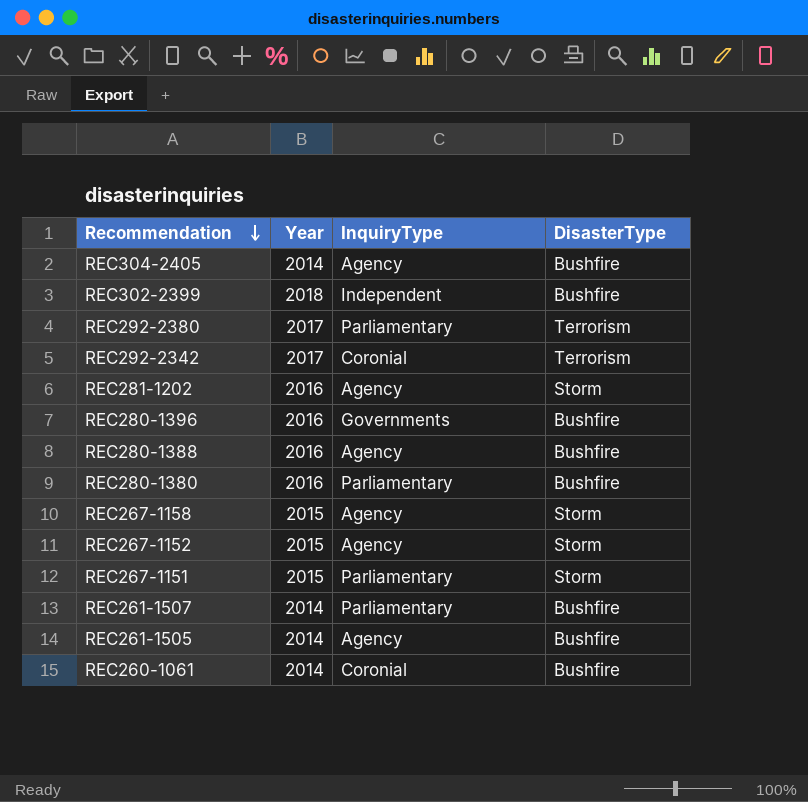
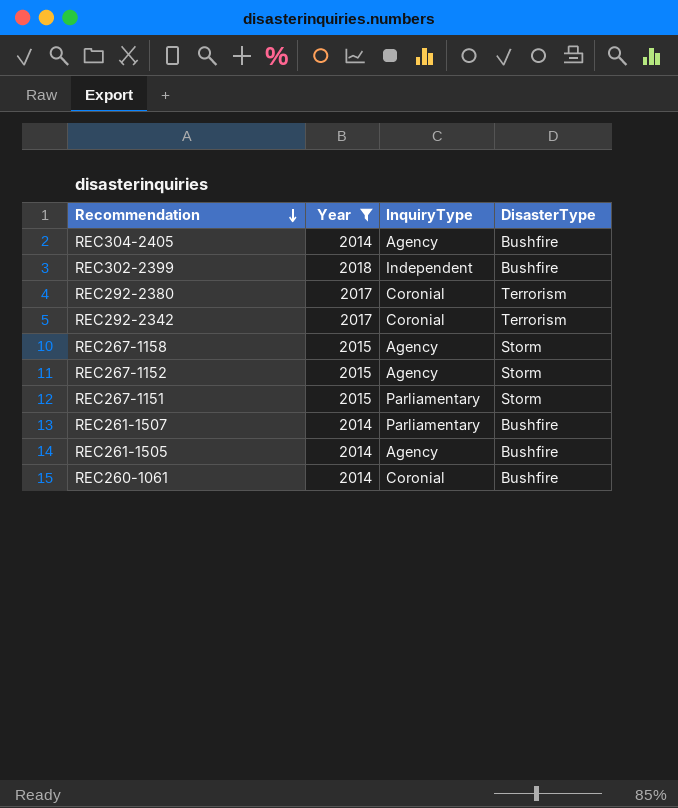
filter: none -> Year != 2016
REC292-2380 | InquiryType: Parliamentary -> Coronial

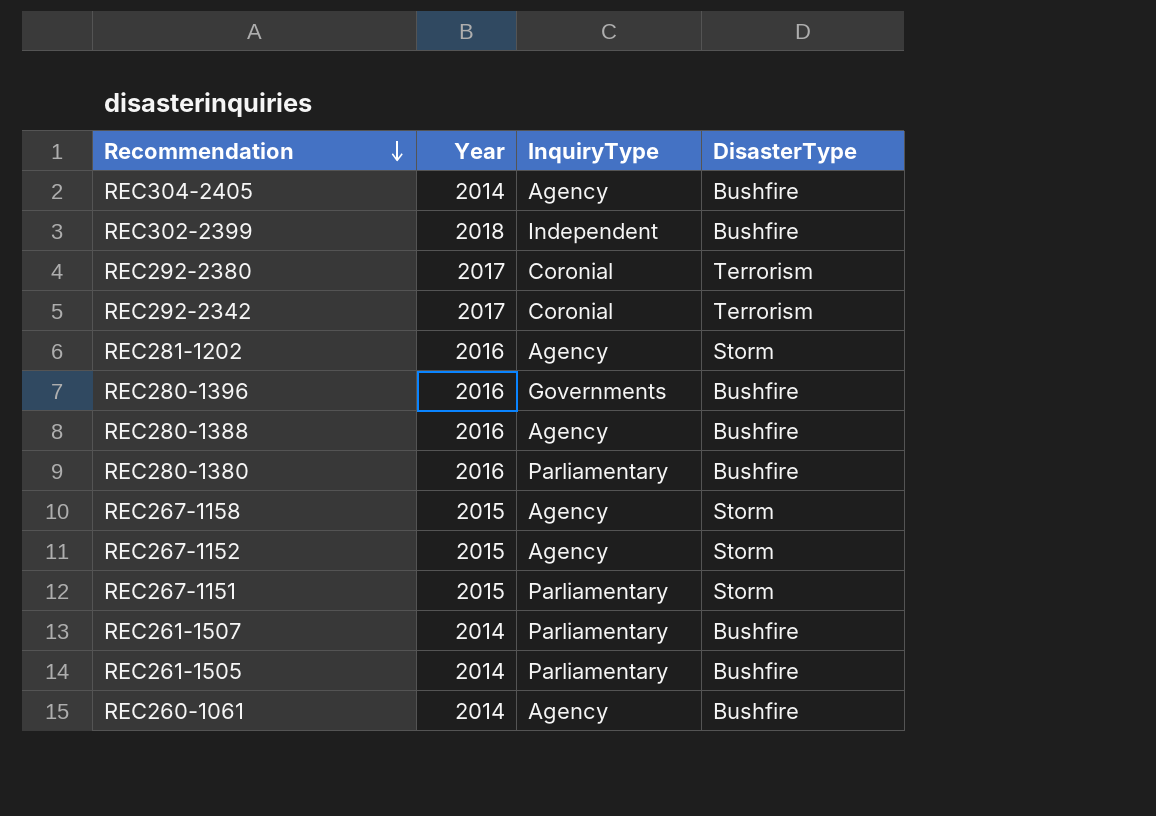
filter: Year != 2016 -> none
REC261-1505 | InquiryType: Agency -> Parliamentary
REC260-1061 | InquiryType: Coronial -> Agency

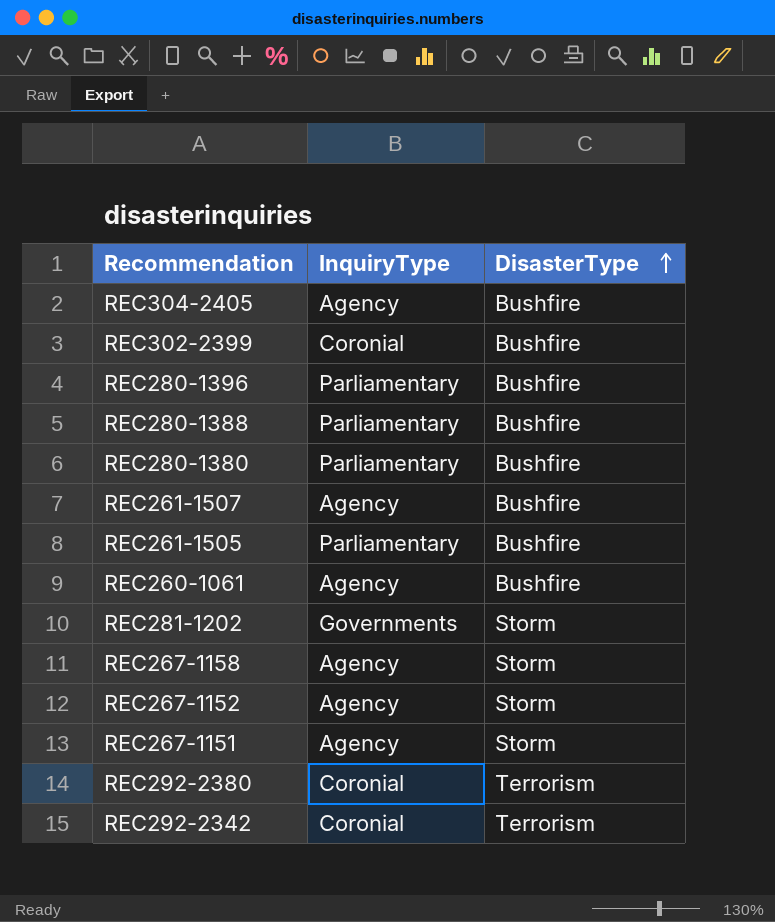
row order: Recommendation descending -> DisasterType ascending
column Year | position: 2 -> none
REC302-2399 | InquiryType: Independent -> Coronial
REC280-1396 | InquiryType: Governments -> Parliamentary
REC280-1388 | InquiryType: Agency -> Parliamentary
REC261-1507 | InquiryType: Parliamentary -> Agency
REC281-1202 | InquiryType: Agency -> Governments
REC267-1151 | InquiryType: Parliamentary -> Agency

